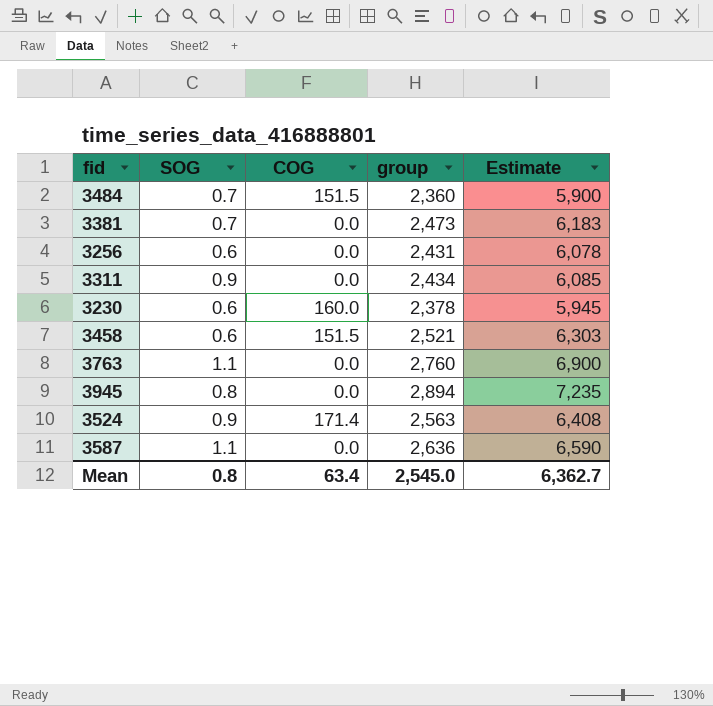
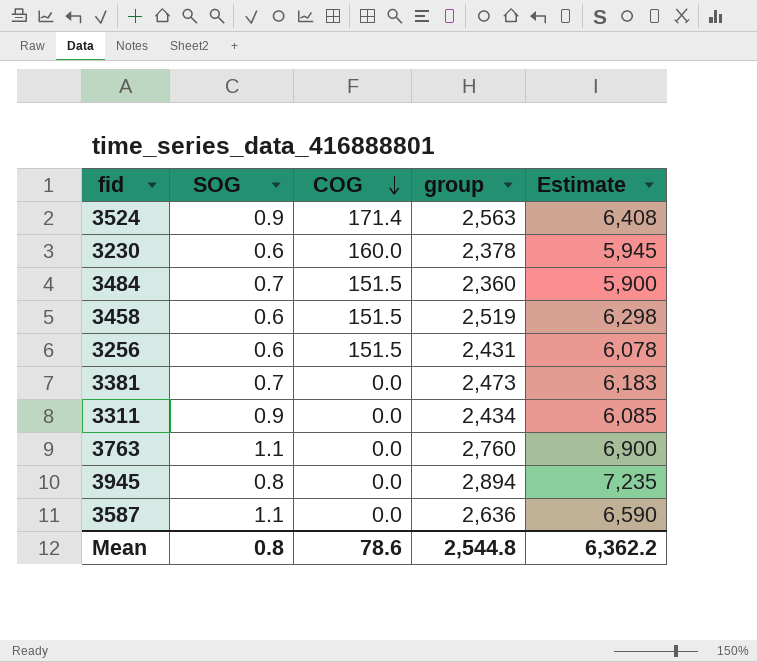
row order: none -> COG descending
3458 | group: 2,521 -> 2,519
3458 | Estimate: 6,303 -> 6,298
3256 | COG: 0.0 -> 151.5
Mean | COG: 63.4 -> 78.6
Mean | group: 2,545.0 -> 2,544.8
Mean | Estimate: 6,362.7 -> 6,362.2

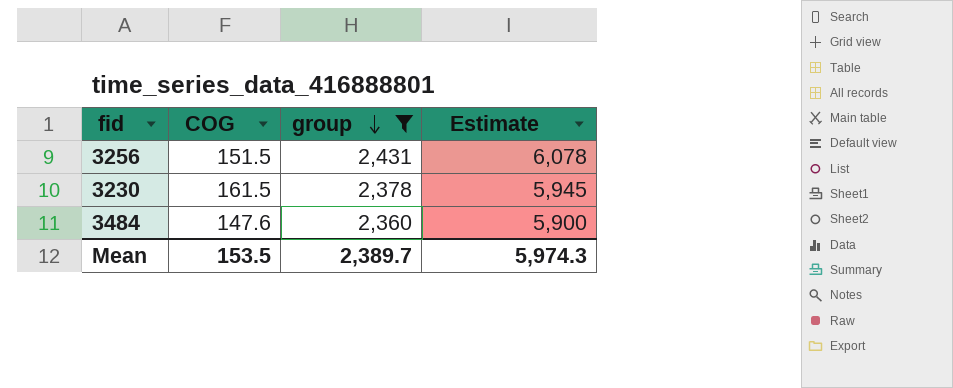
filter: none -> group <= 2,431
row order: COG descending -> group descending
column SOG | position: 2 -> none
3230 | COG: 160.0 -> 161.5
3484 | COG: 151.5 -> 147.6
Mean | COG: 78.6 -> 153.5
Mean | group: 2,544.8 -> 2,389.7
Mean | Estimate: 6,362.2 -> 5,974.3

